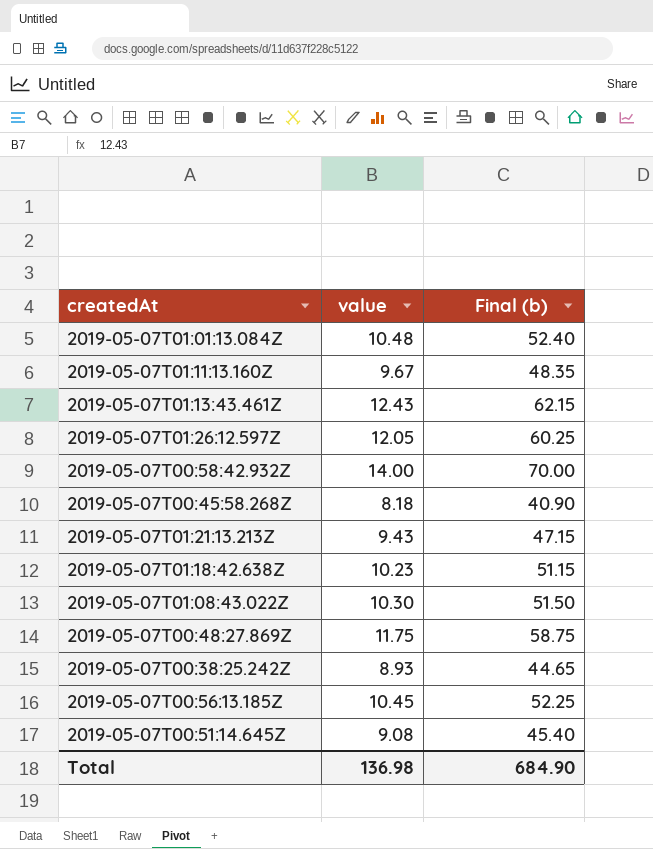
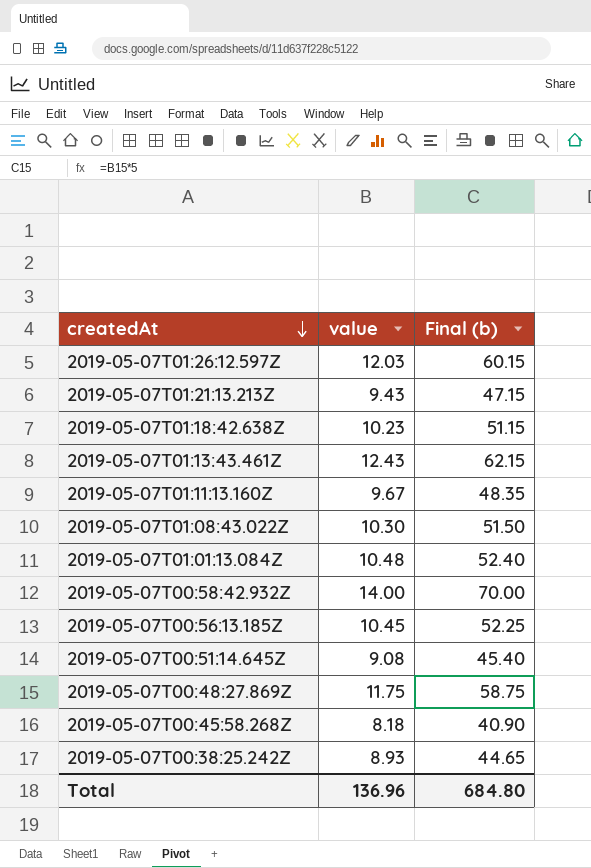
row order: none -> createdAt descending
2019-05-07T01:26:12.597Z | value: 12.05 -> 12.03
2019-05-07T01:26:12.597Z | Final (b): 60.25 -> 60.15
Total | value: 136.98 -> 136.96
Total | Final (b): 684.90 -> 684.80

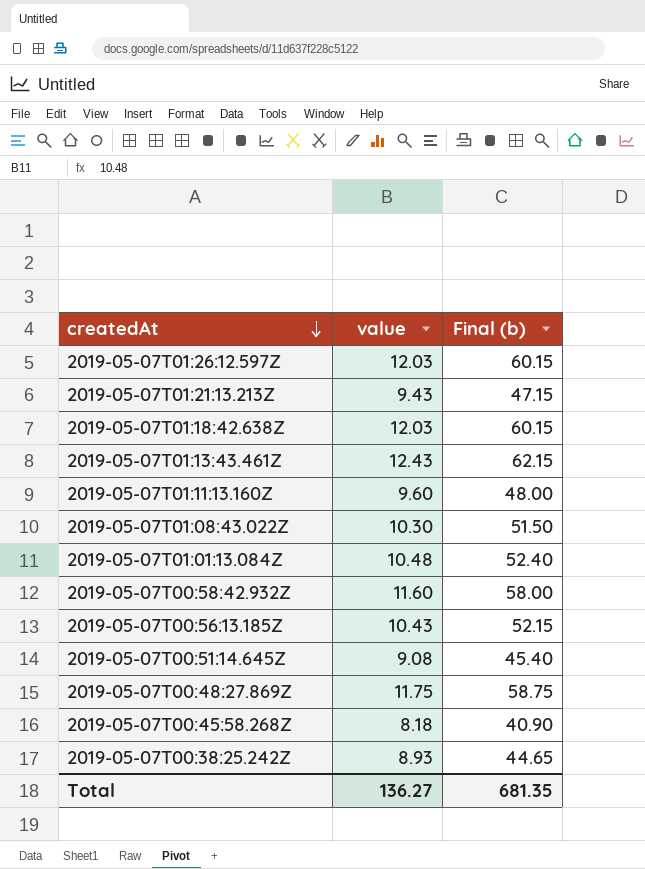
2019-05-07T01:18:42.638Z | value: 10.23 -> 12.03
2019-05-07T01:18:42.638Z | Final (b): 51.15 -> 60.15
2019-05-07T01:11:13.160Z | value: 9.67 -> 9.60
2019-05-07T01:11:13.160Z | Final (b): 48.35 -> 48.00
2019-05-07T00:58:42.932Z | value: 14.00 -> 11.60
2019-05-07T00:58:42.932Z | Final (b): 70.00 -> 58.00
2019-05-07T00:56:13.185Z | value: 10.45 -> 10.43
2019-05-07T00:56:13.185Z | Final (b): 52.25 -> 52.15
Total | value: 136.96 -> 136.27
Total | Final (b): 684.80 -> 681.35

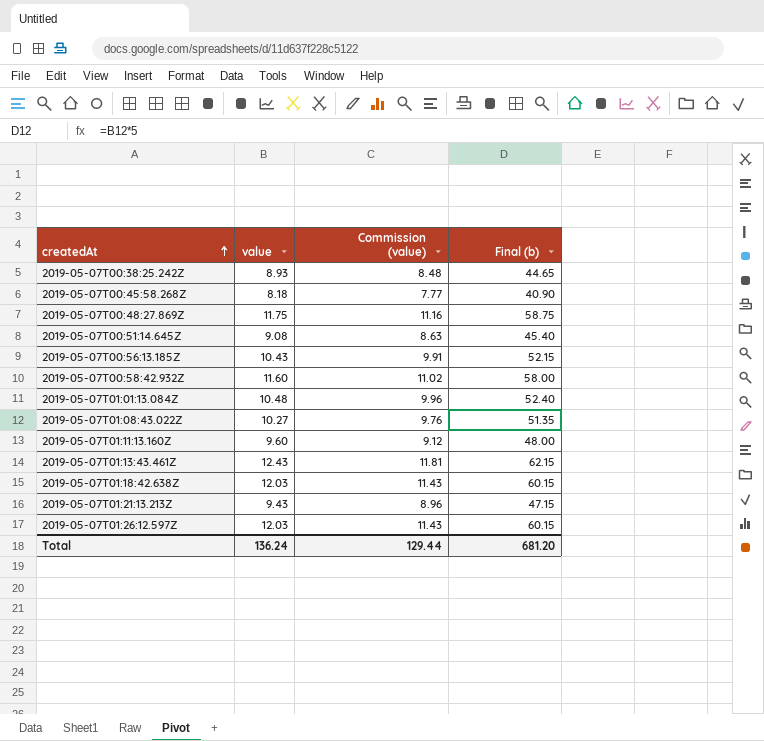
row order: createdAt descending -> createdAt ascending
column Commission (value) | formula: none -> [value] * 0.95
2019-05-07T01:08:43.022Z | value: 10.30 -> 10.27
2019-05-07T01:08:43.022Z | Final (b): 51.50 -> 51.35
Total | value: 136.27 -> 136.24
Total | Final (b): 681.35 -> 681.20

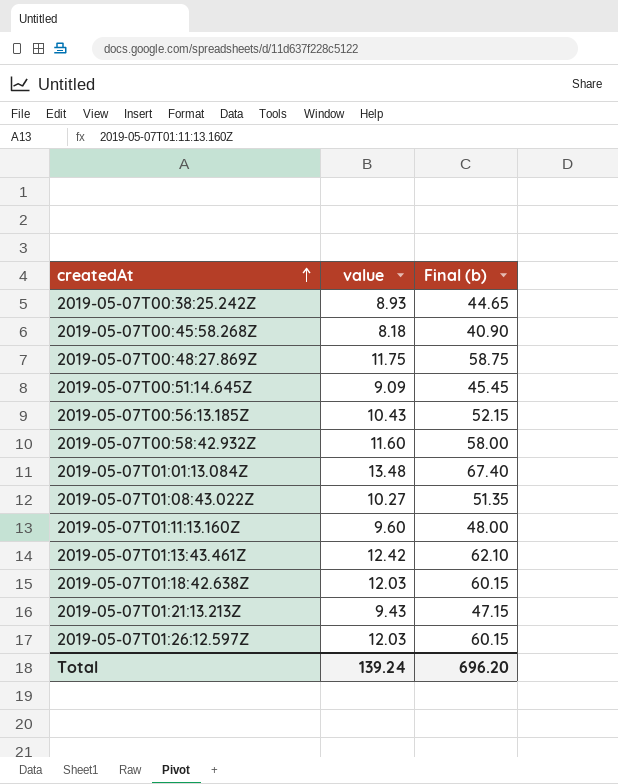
column Commission (value) | formula: [value] * 0.95 -> none
2019-05-07T00:51:14.645Z | value: 9.08 -> 9.09
2019-05-07T00:51:14.645Z | Final (b): 45.40 -> 45.45
2019-05-07T01:01:13.084Z | value: 10.48 -> 13.48
2019-05-07T01:01:13.084Z | Final (b): 52.40 -> 67.40
2019-05-07T01:13:43.461Z | value: 12.43 -> 12.42
2019-05-07T01:13:43.461Z | Final (b): 62.15 -> 62.10
Total | value: 136.24 -> 139.24
Total | Final (b): 681.20 -> 696.20

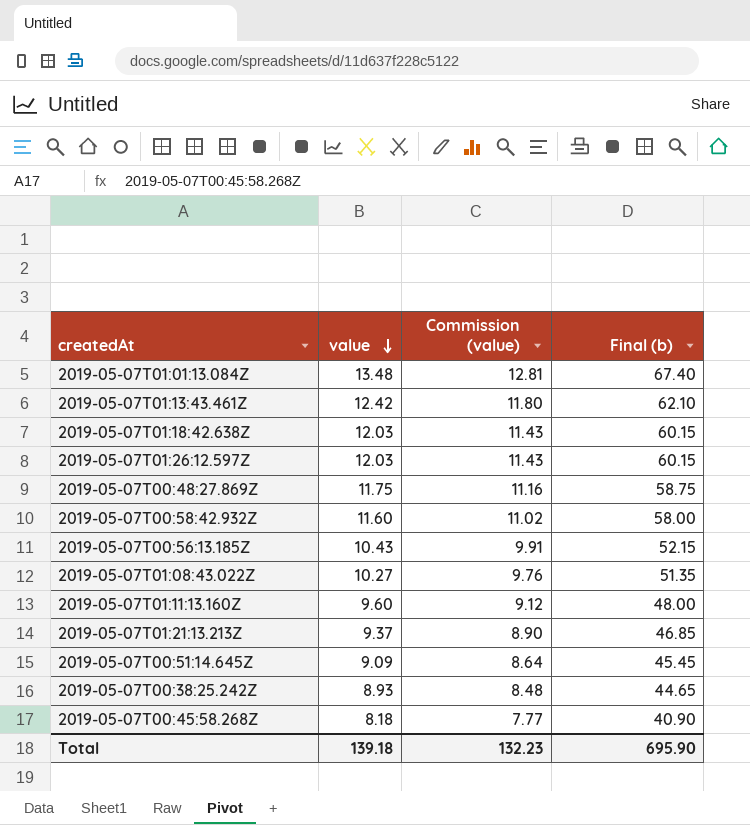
row order: createdAt ascending -> value descending
column Commission (value) | formula: none -> [value] * 0.95
2019-05-07T01:21:13.213Z | value: 9.43 -> 9.37
2019-05-07T01:21:13.213Z | Final (b): 47.15 -> 46.85
Total | value: 139.24 -> 139.18
Total | Final (b): 696.20 -> 695.90

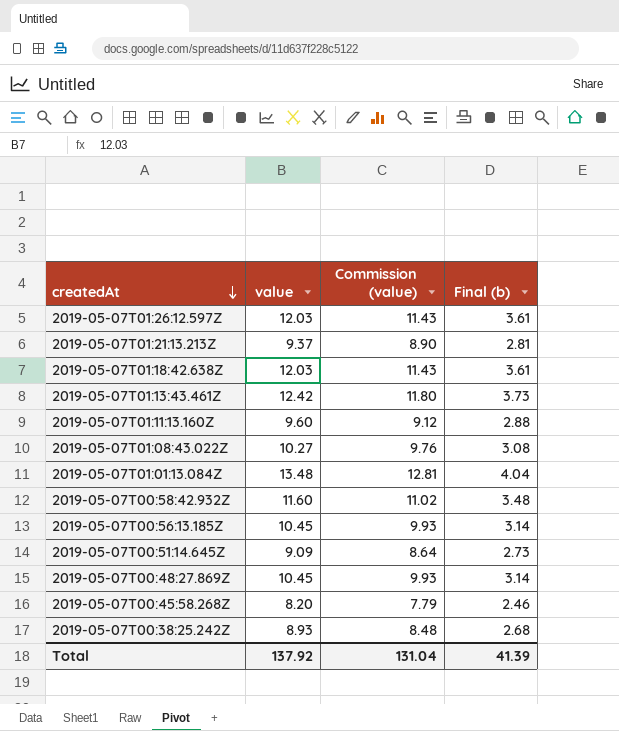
row order: value descending -> createdAt descending
column Final (b) | formula: [value] * 5 -> [value] * 0.3
2019-05-07T00:56:13.185Z | value: 10.43 -> 10.45
2019-05-07T00:56:13.185Z | Commission (value): 9.91 -> 9.93
2019-05-07T00:48:27.869Z | value: 11.75 -> 10.45
2019-05-07T00:48:27.869Z | Commission (value): 11.16 -> 9.93
2019-05-07T00:45:58.268Z | value: 8.18 -> 8.20
2019-05-07T00:45:58.268Z | Commission (value): 7.77 -> 7.79
Total | value: 139.18 -> 137.92
Total | Commission (value): 132.23 -> 131.04
Total | Final (b): 695.90 -> 41.39

